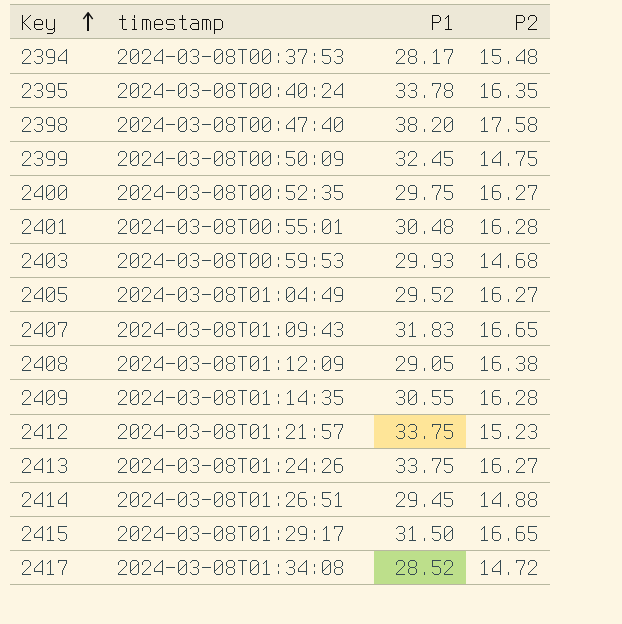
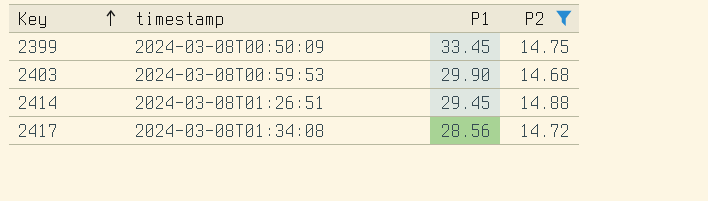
filter: none -> P2 <= 14.88
2399 | P1: 32.45 -> 33.45
2403 | P1: 29.93 -> 29.90
2417 | P1: 28.52 -> 28.56

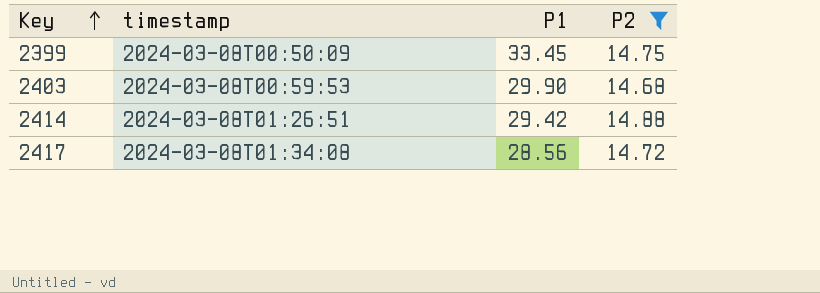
2414 | P1: 29.45 -> 29.42

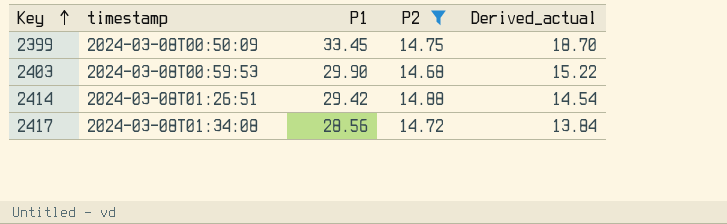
column Derived_actual | formula: none -> [P1] - [P2]

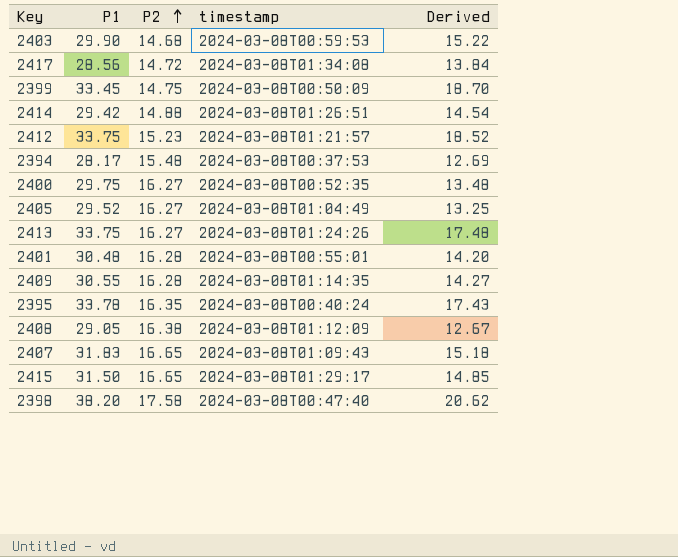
filter: P2 <= 14.88 -> none
row order: Key ascending -> P2 ascending
column timestamp | position: 2 -> 4
column name: Derived_actual -> Derived

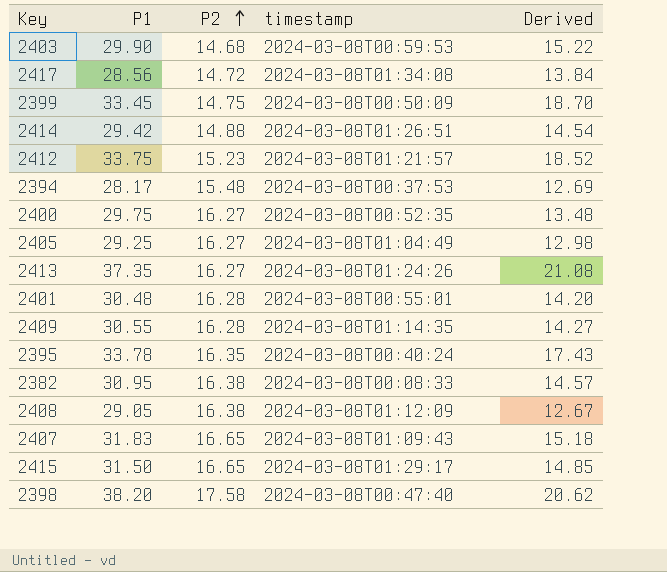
2405 | P1: 29.52 -> 29.25
2405 | Derived: 13.25 -> 12.98
2413 | P1: 33.75 -> 37.35
2413 | Derived: 17.48 -> 21.08
row 2382: none -> 30.95 | 16.38 | 2024-03-08T00:08:33 | 14.57

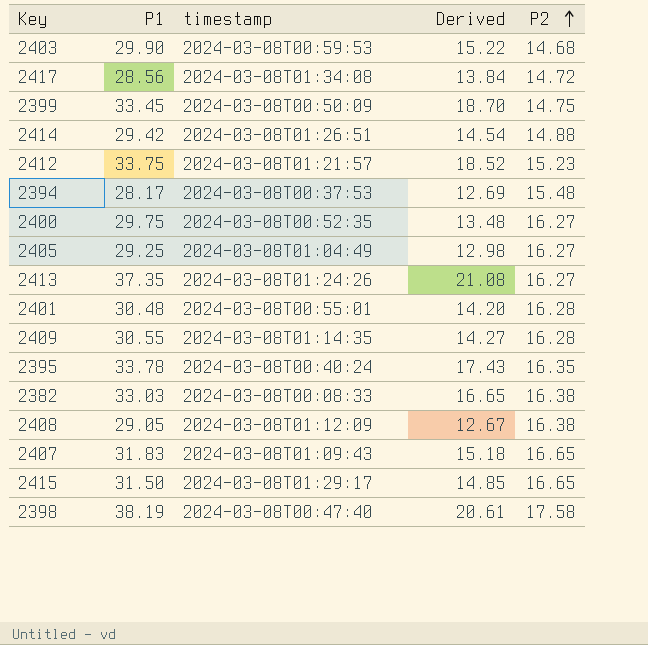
column P2 | position: 3 -> 5
2382 | P1: 30.95 -> 33.03
2382 | Derived: 14.57 -> 16.65
2398 | P1: 38.20 -> 38.19
2398 | Derived: 20.62 -> 20.61

